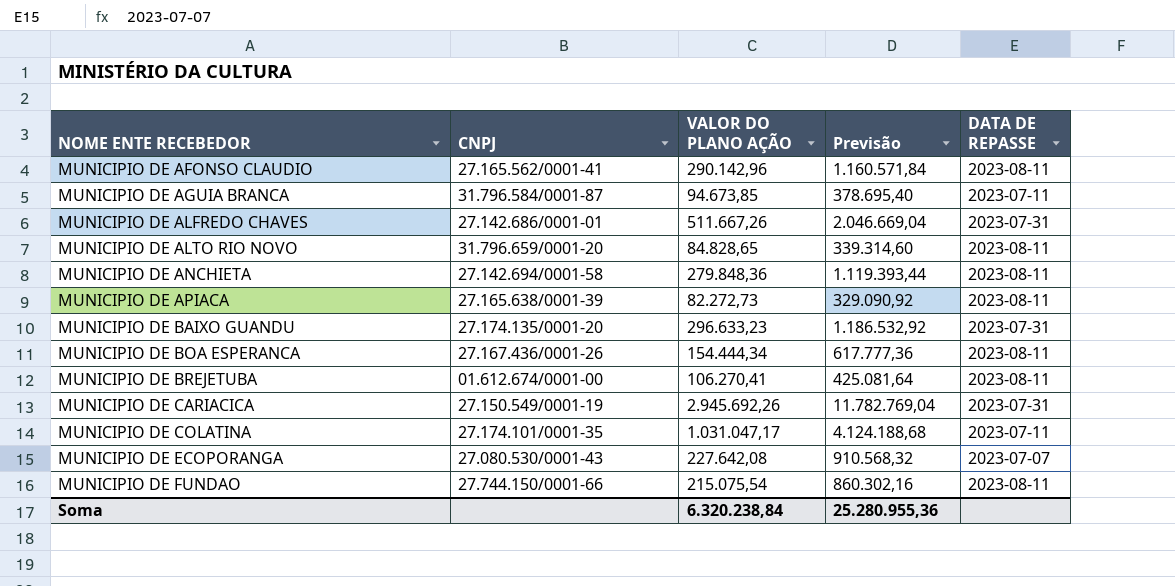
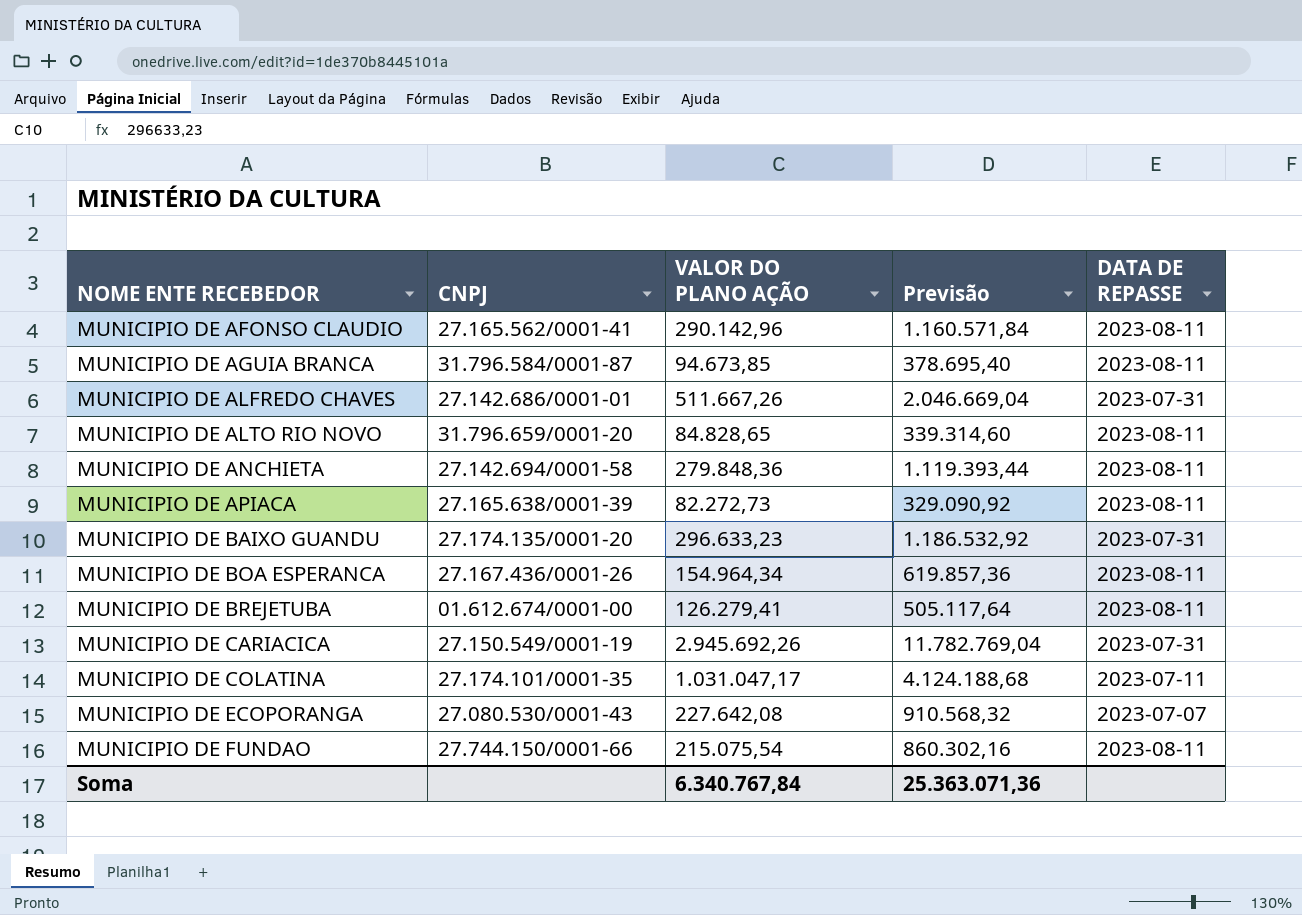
MUNICIPIO DE AGUIA BRANCA | DATA DE REPASSE: 2023-07-11 -> 2023-08-11
MUNICIPIO DE BOA ESPERANCA | VALOR DO PLANO AÇÃO: 154.444,34 -> 154.964,34
MUNICIPIO DE BOA ESPERANCA | Previsão: 617.777,36 -> 619.857,36
MUNICIPIO DE BREJETUBA | VALOR DO PLANO AÇÃO: 106.270,41 -> 126.279,41
MUNICIPIO DE BREJETUBA | Previsão: 425.081,64 -> 505.117,64
Soma | VALOR DO PLANO AÇÃO: 6.320.238,84 -> 6.340.767,84
Soma | Previsão: 25.280.955,36 -> 25.363.071,36

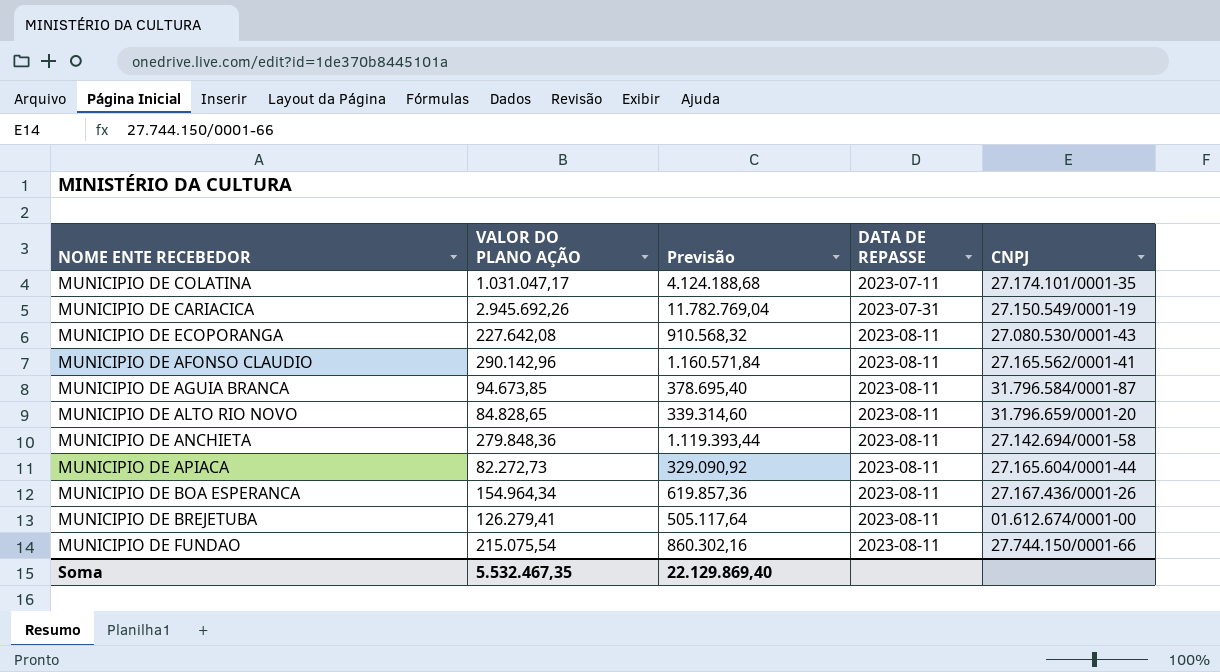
row order: NOME ENTE RECEBEDOR ascending -> DATA DE REPASSE ascending
column CNPJ | position: 2 -> 5
row MUNICIPIO DE ALFREDO CHAVES: 27.142.686/0001-01 | 511.667,26 | 2.046.669,04 | 2023-07-31 -> none
row MUNICIPIO DE BAIXO GUANDU: 27.174.135/0001-20 | 296.633,23 | 1.186.532,92 | 2023-07-31 -> none
MUNICIPIO DE ECOPORANGA | DATA DE REPASSE: 2023-07-07 -> 2023-08-11
MUNICIPIO DE APIACA | CNPJ: 27.165.638/0001-39 -> 27.165.604/0001-44
Soma | VALOR DO PLANO AÇÃO: 6.340.767,84 -> 5.532.467,35
Soma | Previsão: 25.363.071,36 -> 22.129.869,40

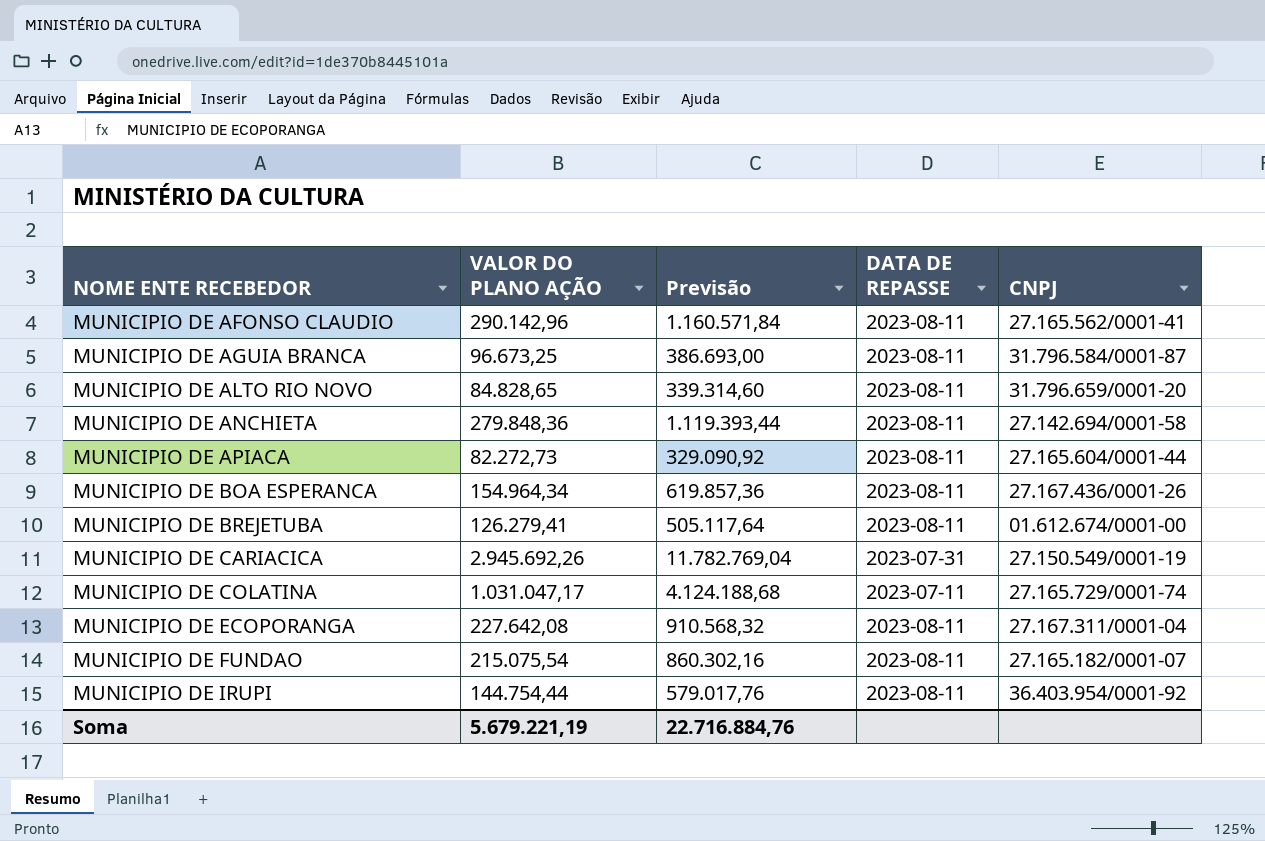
row order: DATA DE REPASSE ascending -> NOME ENTE RECEBEDOR ascending
MUNICIPIO DE AGUIA BRANCA | VALOR DO PLANO AÇÃO: 94.673,85 -> 96.673,25
MUNICIPIO DE AGUIA BRANCA | Previsão: 378.695,40 -> 386.693,00
MUNICIPIO DE COLATINA | CNPJ: 27.174.101/0001-35 -> 27.165.729/0001-74
MUNICIPIO DE ECOPORANGA | CNPJ: 27.080.530/0001-43 -> 27.167.311/0001-04
MUNICIPIO DE FUNDAO | CNPJ: 27.744.150/0001-66 -> 27.165.182/0001-07
row MUNICIPIO DE IRUPI: none -> 144.754,44 | 579.017,76 | 2023-08-11 | 36.403.954/0001-92
Soma | VALOR DO PLANO AÇÃO: 5.532.467,35 -> 5.679.221,19
Soma | Previsão: 22.129.869,40 -> 22.716.884,76

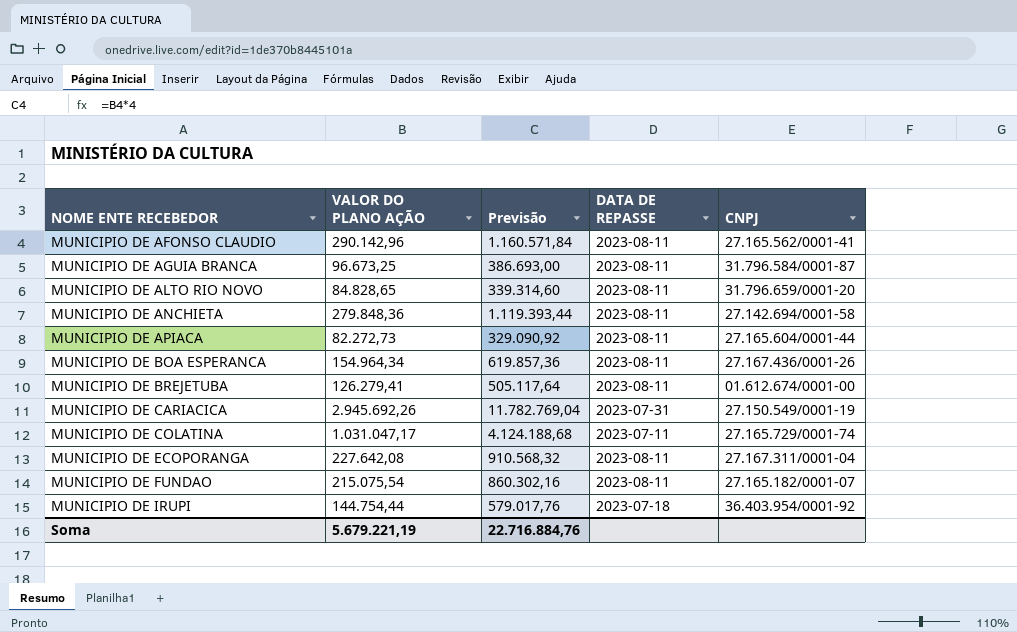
MUNICIPIO DE IRUPI | DATA DE REPASSE: 2023-08-11 -> 2023-07-18

